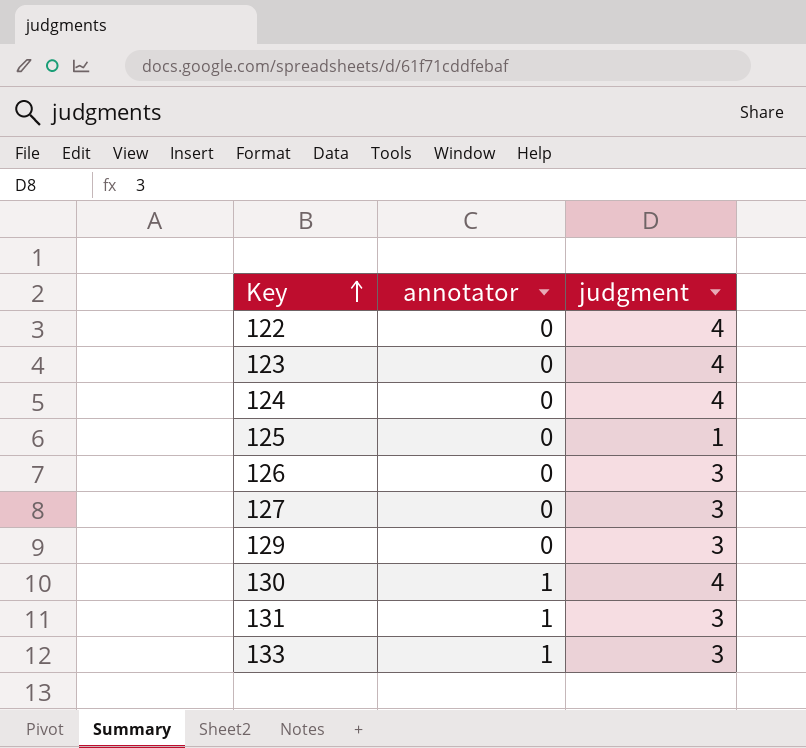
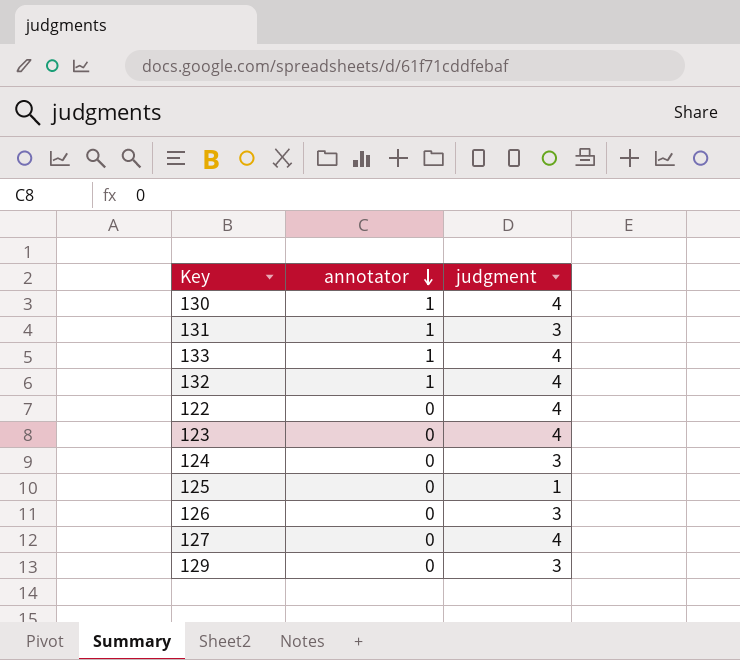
row order: Key ascending -> annotator descending
133 | judgment: 3 -> 4
row 132: none -> 1 | 4
124 | judgment: 4 -> 3
127 | judgment: 3 -> 4

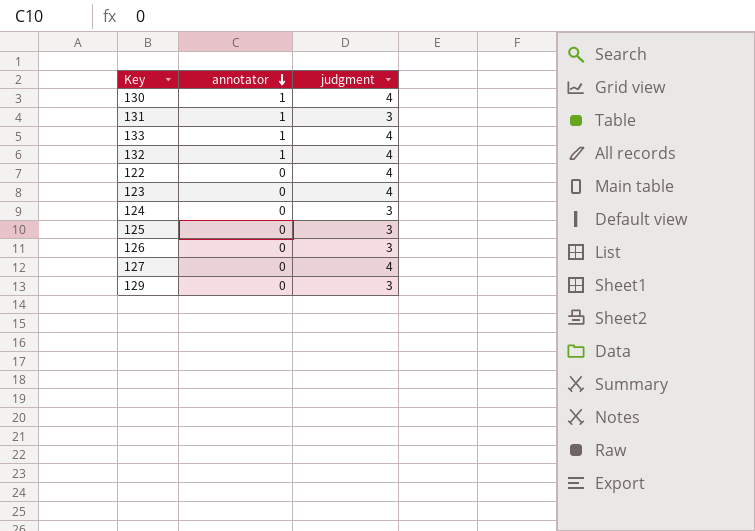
125 | judgment: 1 -> 3

